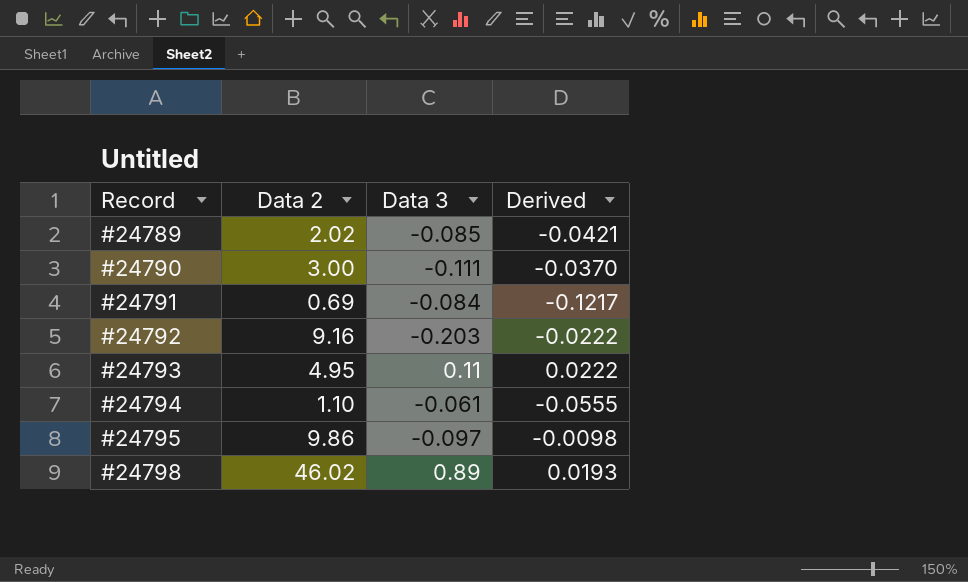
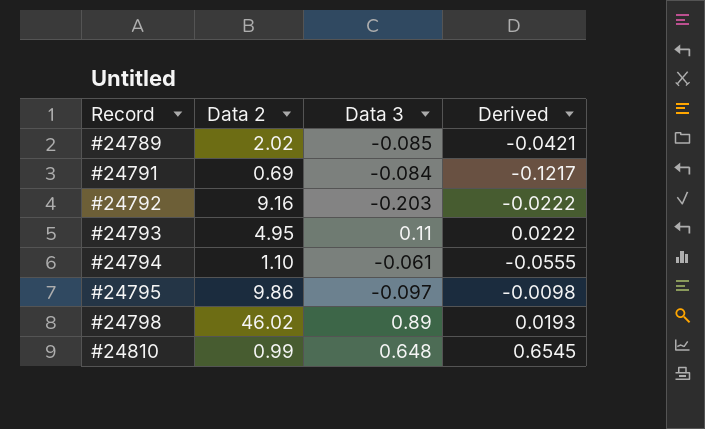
row #24790: 3.00 | -0.111 | -0.0370 -> none
row #24810: none -> 0.99 | 0.648 | 0.6545

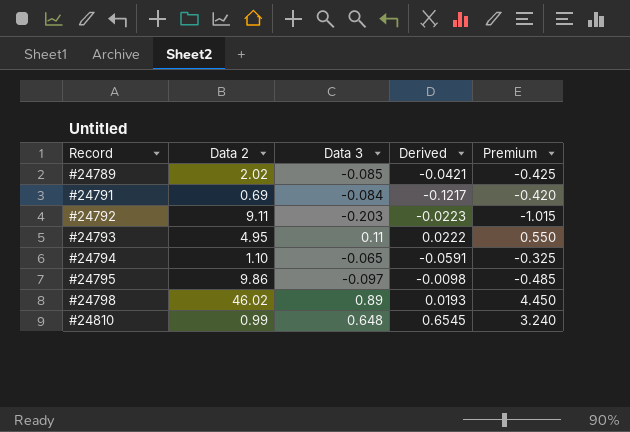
column Premium | formula: none -> [Data 3] * 5
#24792 | Data 2: 9.16 -> 9.11
#24792 | Derived: -0.0222 -> -0.0223
#24794 | Data 3: -0.061 -> -0.065
#24794 | Derived: -0.0555 -> -0.0591

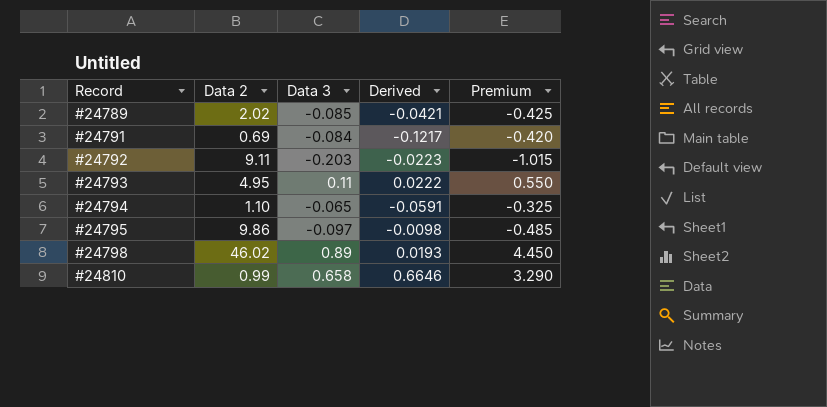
#24810 | Data 3: 0.648 -> 0.658
#24810 | Derived: 0.6545 -> 0.6646
#24810 | Premium: 3.240 -> 3.290

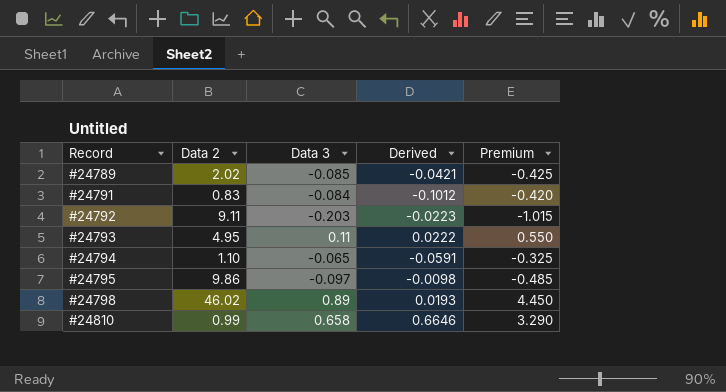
#24791 | Data 2: 0.69 -> 0.83
#24791 | Derived: -0.1217 -> -0.1012

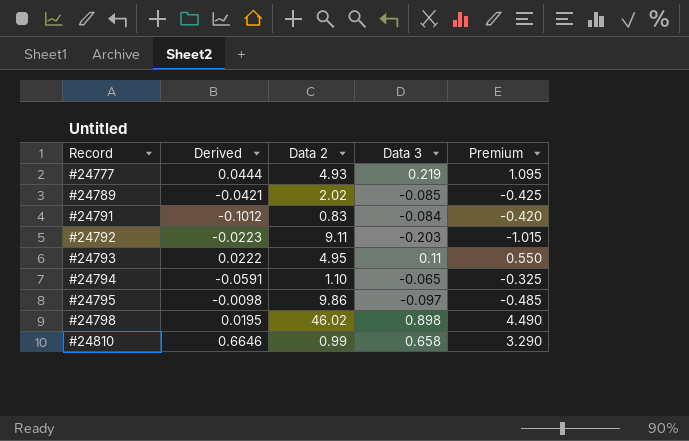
column Derived | position: 4 -> 2
row #24777: none -> 0.0444 | 4.93 | 0.219 | 1.095
#24798 | Derived: 0.0193 -> 0.0195
#24798 | Data 3: 0.89 -> 0.898
#24798 | Premium: 4.450 -> 4.490

